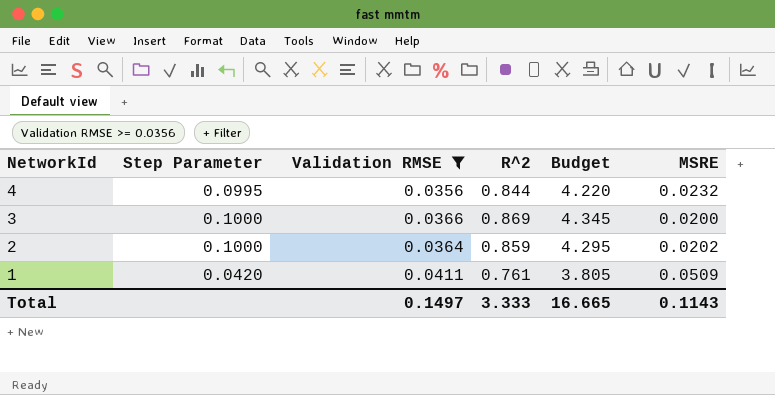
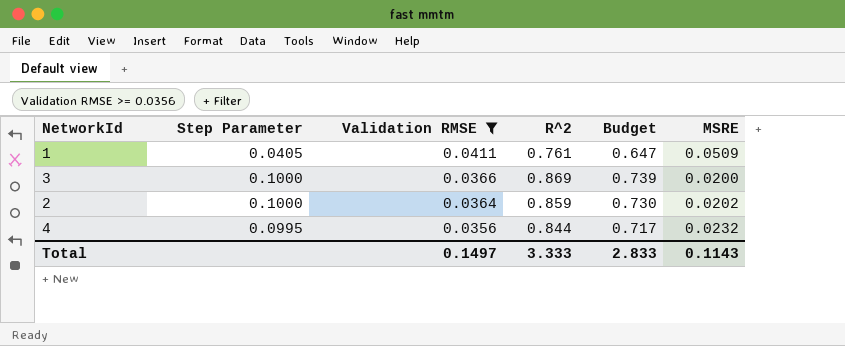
row order: NetworkId descending -> Validation RMSE descending
column Budget | formula: [R^2] * 5 -> [R^2] * 0.85
1 | Step Parameter: 0.0420 -> 0.0405
Total | Budget: 16.665 -> 2.833

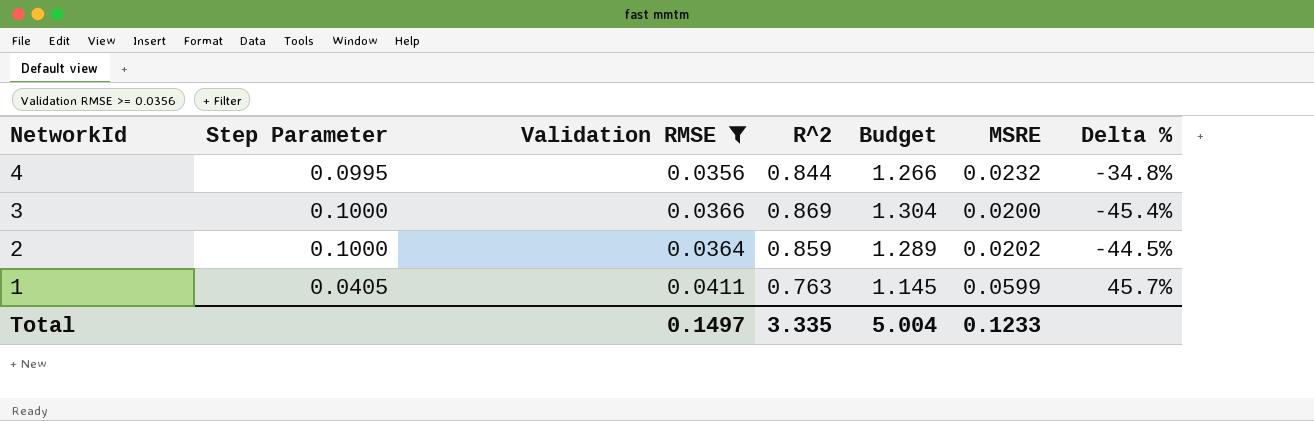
row order: Validation RMSE descending -> NetworkId descending
column Budget | formula: [R^2] * 0.85 -> [R^2] * 1.5
column Delta % | formula: none -> ([MSRE] - [Validation RMSE]) / [Validation RMSE]
1 | R^2: 0.761 -> 0.763
1 | MSRE: 0.0509 -> 0.0599
Total | R^2: 3.333 -> 3.335
Total | Budget: 2.833 -> 5.004
Total | MSRE: 0.1143 -> 0.1233

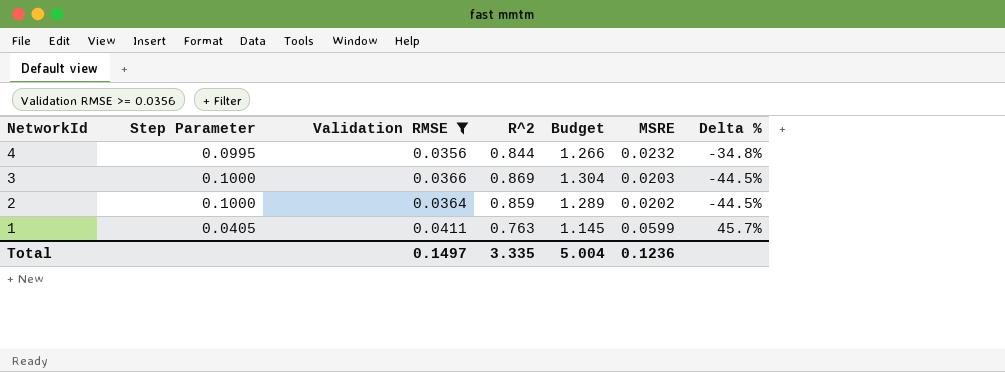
3 | MSRE: 0.0200 -> 0.0203
3 | Delta %: -45.4% -> -44.5%
Total | MSRE: 0.1233 -> 0.1236

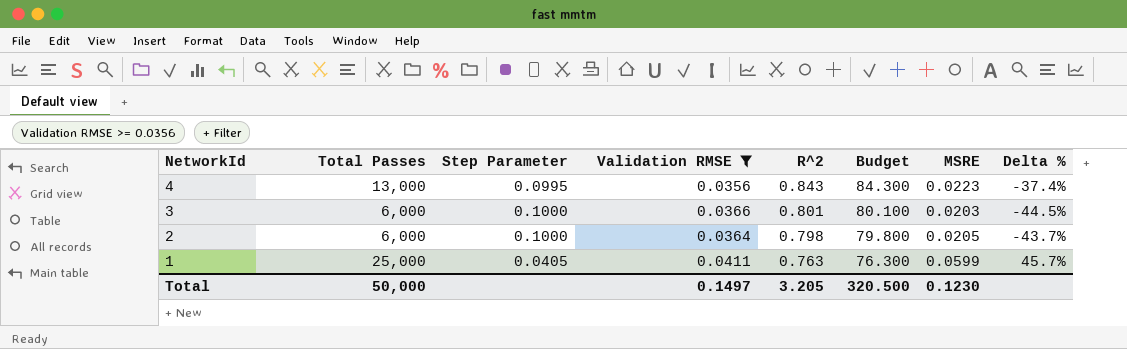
column Total Passes | position: none -> 2
column Budget | formula: [R^2] * 1.5 -> [R^2] * 100
4 | R^2: 0.844 -> 0.843
4 | MSRE: 0.0232 -> 0.0223
4 | Delta %: -34.8% -> -37.4%
3 | R^2: 0.869 -> 0.801
2 | R^2: 0.859 -> 0.798
2 | MSRE: 0.0202 -> 0.0205
2 | Delta %: -44.5% -> -43.7%
Total | R^2: 3.335 -> 3.205
Total | Budget: 5.004 -> 320.500
Total | MSRE: 0.1236 -> 0.1230

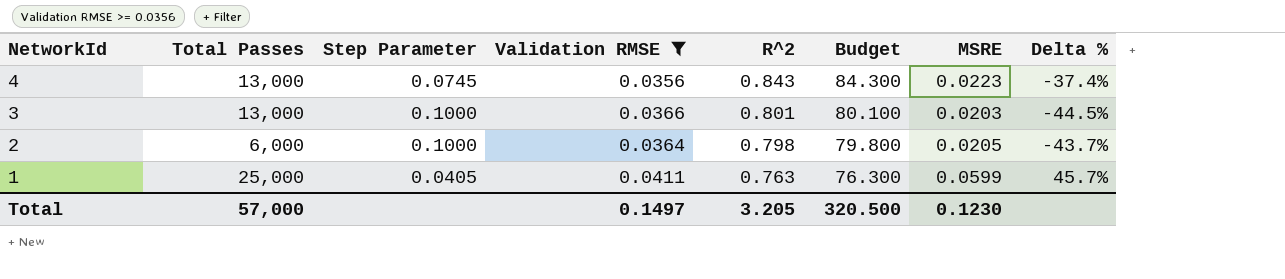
4 | Step Parameter: 0.0995 -> 0.0745
3 | Total Passes: 6,000 -> 13,000
Total | Total Passes: 50,000 -> 57,000

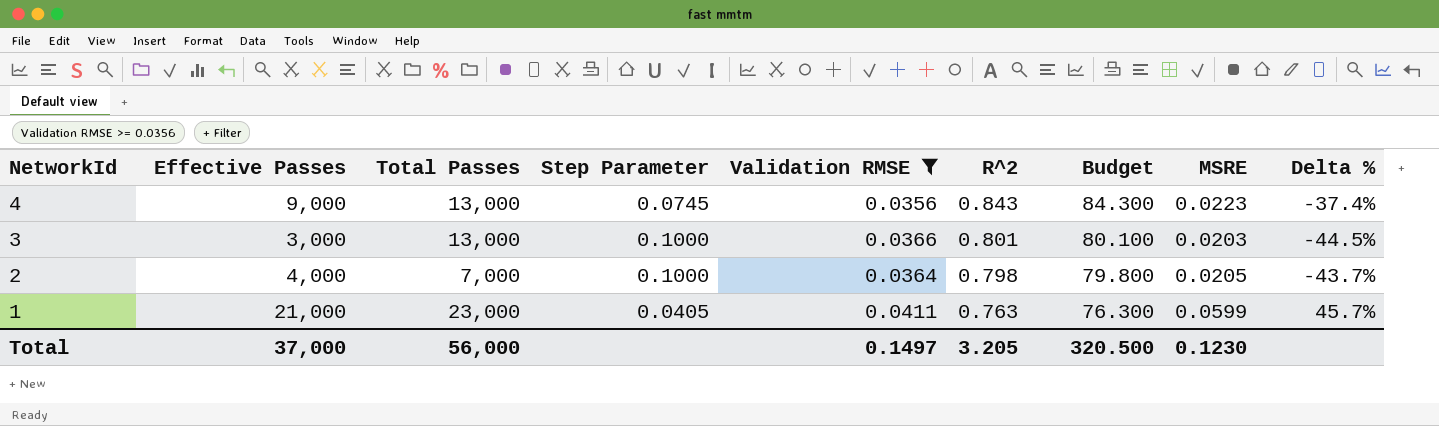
column Effective Passes | position: none -> 2
2 | Total Passes: 6,000 -> 7,000
1 | Total Passes: 25,000 -> 23,000
Total | Total Passes: 57,000 -> 56,000

